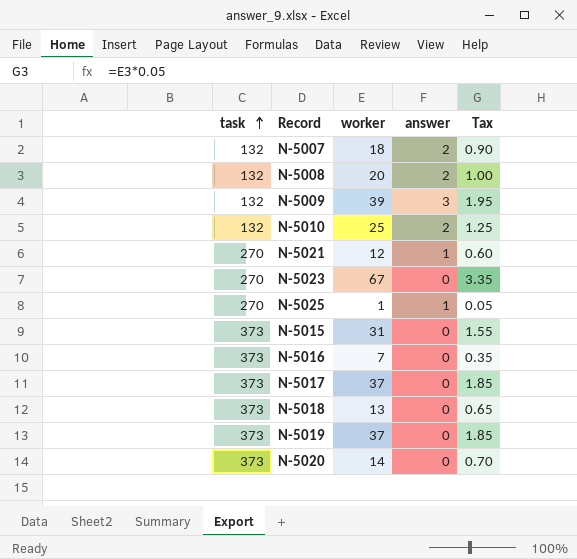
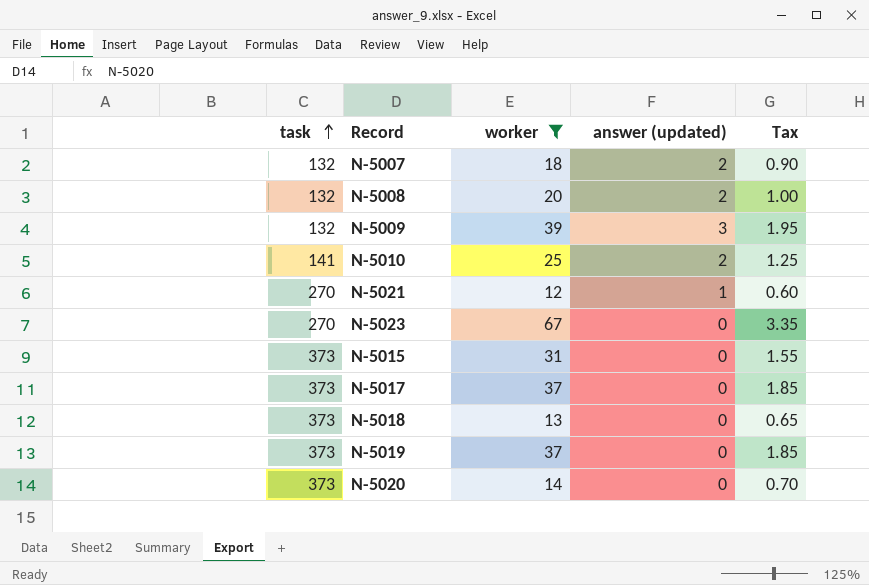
filter: none -> worker >= 12
column name: answer -> answer (updated)
N-5010 | task: 132 -> 141

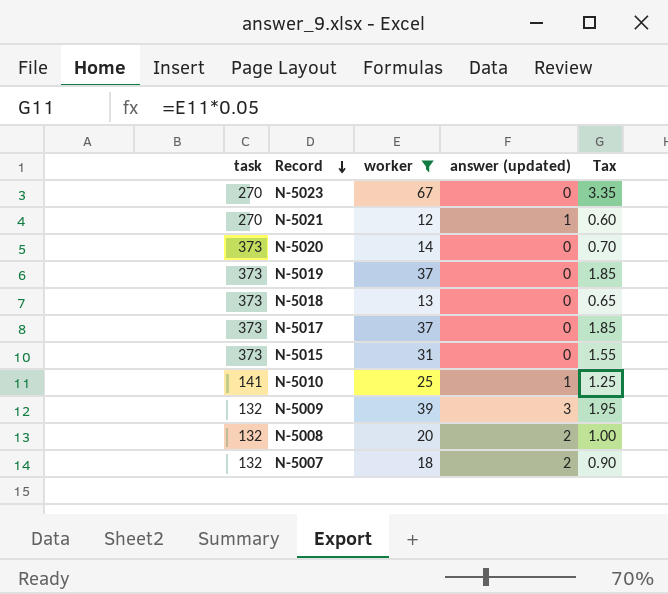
row order: task ascending -> Record descending
N-5010 | answer (updated): 2 -> 1

